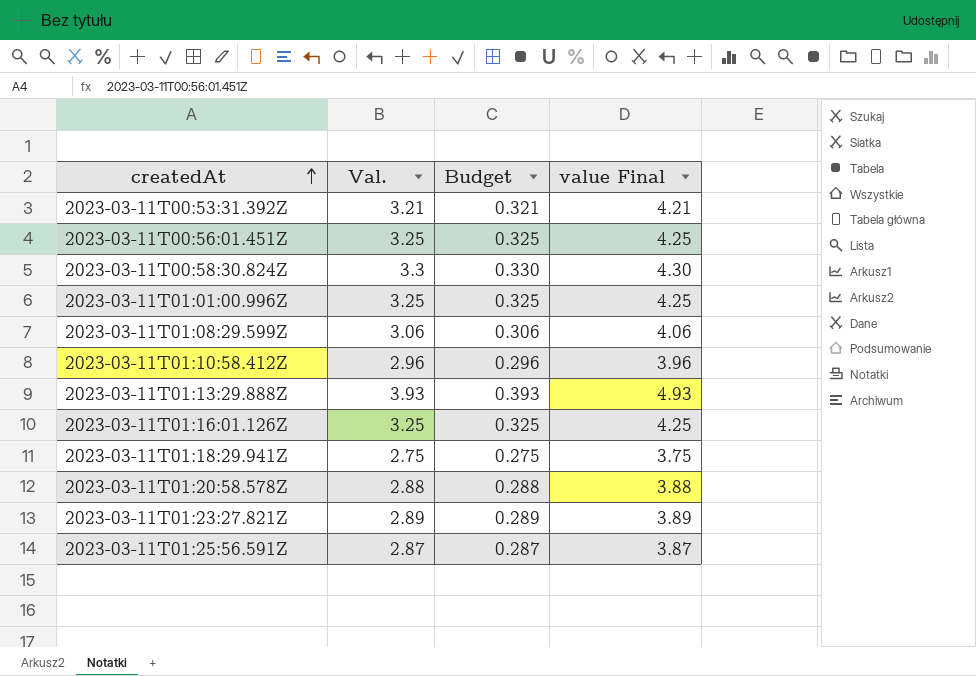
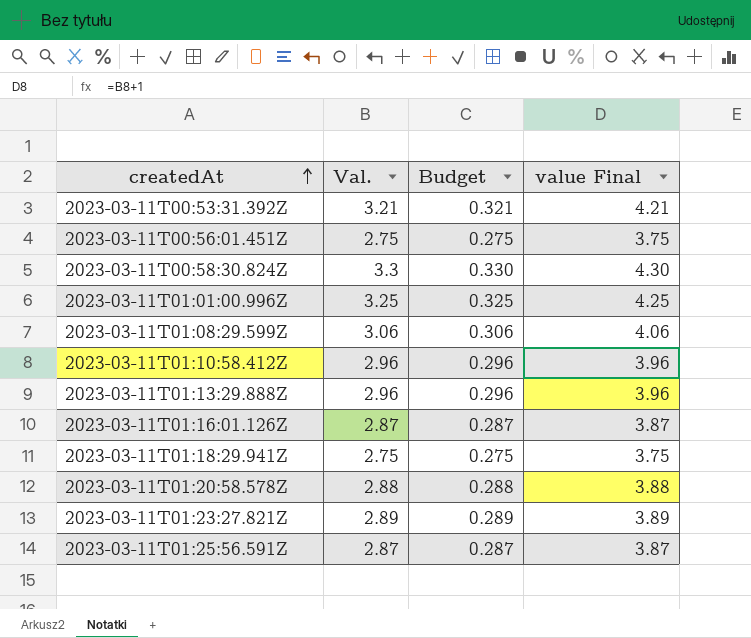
2023-03-11T00:56:01.451Z | Val.: 3.25 -> 2.75
2023-03-11T00:56:01.451Z | Budget: 0.325 -> 0.275
2023-03-11T00:56:01.451Z | value Final: 4.25 -> 3.75
2023-03-11T01:13:29.888Z | Val.: 3.93 -> 2.96
2023-03-11T01:13:29.888Z | Budget: 0.393 -> 0.296
2023-03-11T01:13:29.888Z | value Final: 4.93 -> 3.96
2023-03-11T01:16:01.126Z | Val.: 3.25 -> 2.87
2023-03-11T01:16:01.126Z | Budget: 0.325 -> 0.287
2023-03-11T01:16:01.126Z | value Final: 4.25 -> 3.87

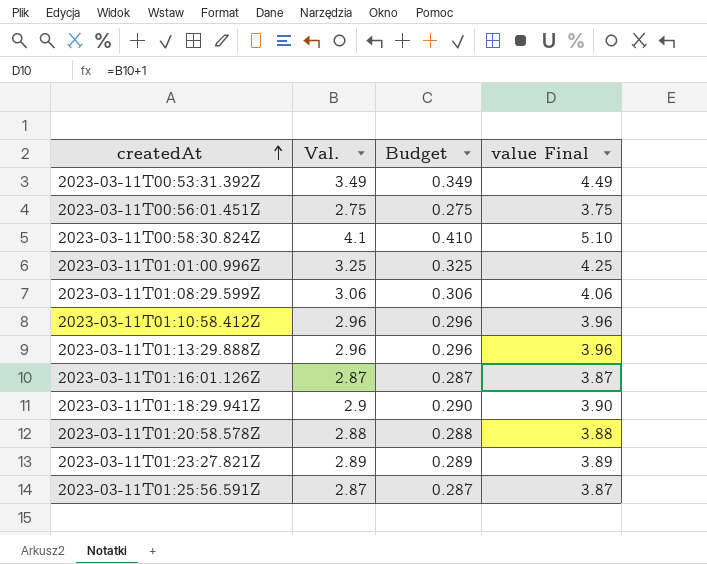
2023-03-11T00:53:31.392Z | Val.: 3.21 -> 3.49
2023-03-11T00:53:31.392Z | Budget: 0.321 -> 0.349
2023-03-11T00:53:31.392Z | value Final: 4.21 -> 4.49
2023-03-11T00:58:30.824Z | Val.: 3.3 -> 4.1
2023-03-11T00:58:30.824Z | Budget: 0.330 -> 0.410
2023-03-11T00:58:30.824Z | value Final: 4.30 -> 5.10
2023-03-11T01:18:29.941Z | Val.: 2.75 -> 2.9
2023-03-11T01:18:29.941Z | Budget: 0.275 -> 0.290
2023-03-11T01:18:29.941Z | value Final: 3.75 -> 3.90

